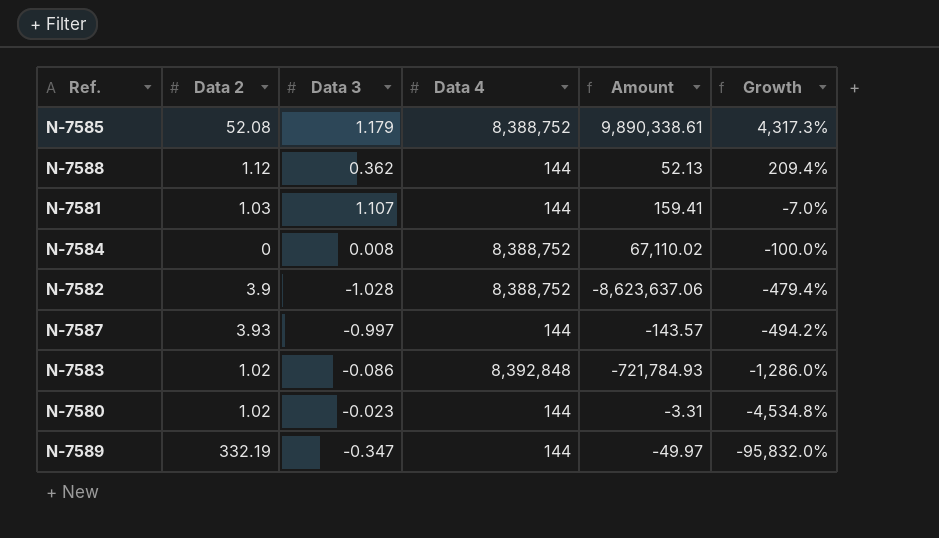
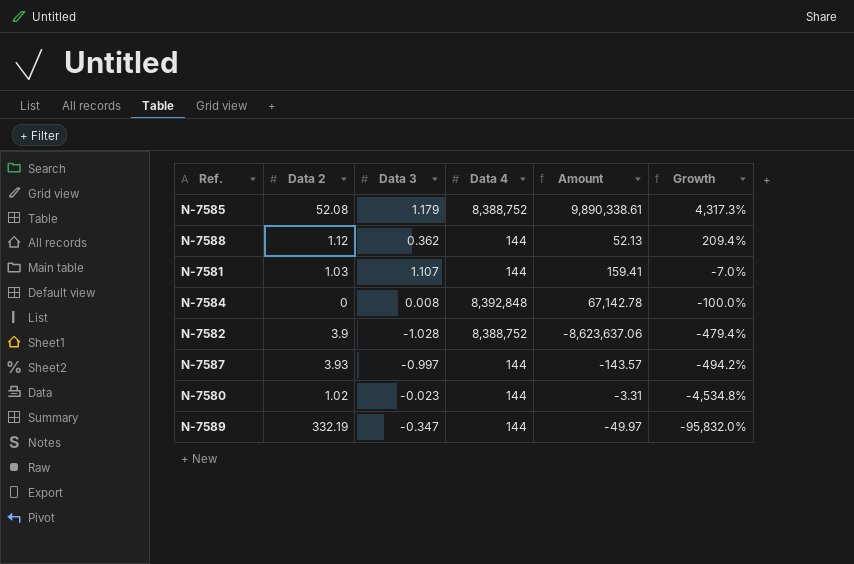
row N-7583: 1.02 | -0.086 | 8,392,848 | -721,784.93 | -1,286.0% -> none
N-7584 | Data 4: 8,388,752 -> 8,392,848
N-7584 | Amount: 67,110.02 -> 67,142.78

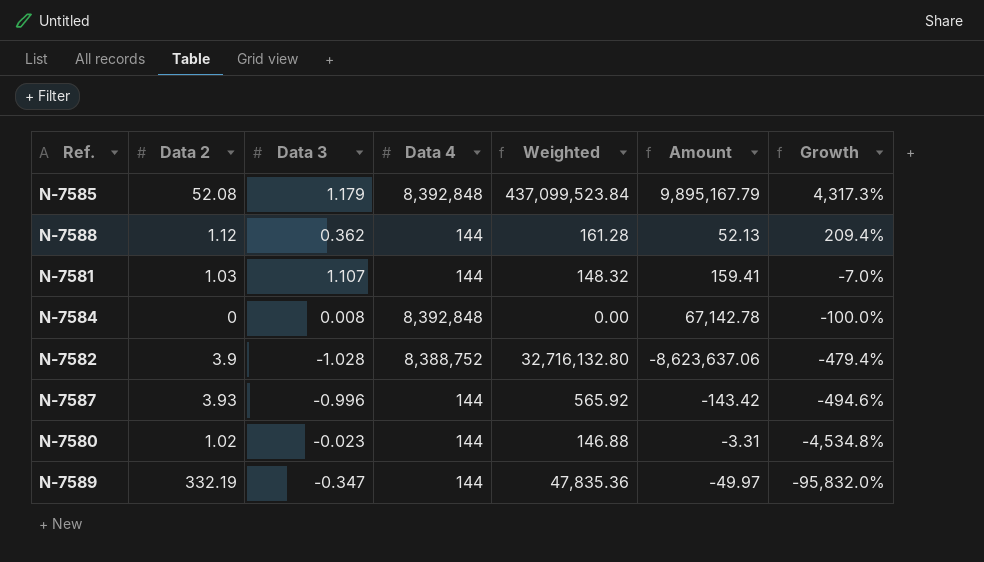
column Weighted | formula: none -> [Data 2] * [Data 4]
N-7585 | Data 4: 8,388,752 -> 8,392,848
N-7585 | Amount: 9,890,338.61 -> 9,895,167.79
N-7587 | Data 3: -0.997 -> -0.996
N-7587 | Amount: -143.57 -> -143.42
N-7587 | Growth: -494.2% -> -494.6%

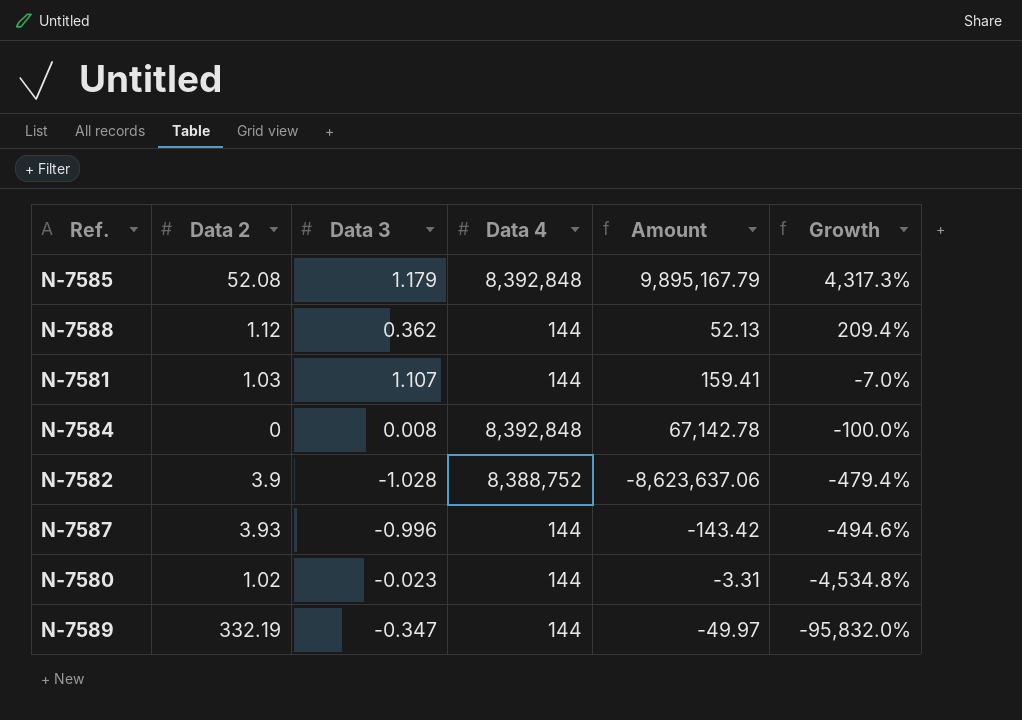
column Weighted | formula: [Data 2] * [Data 4] -> none

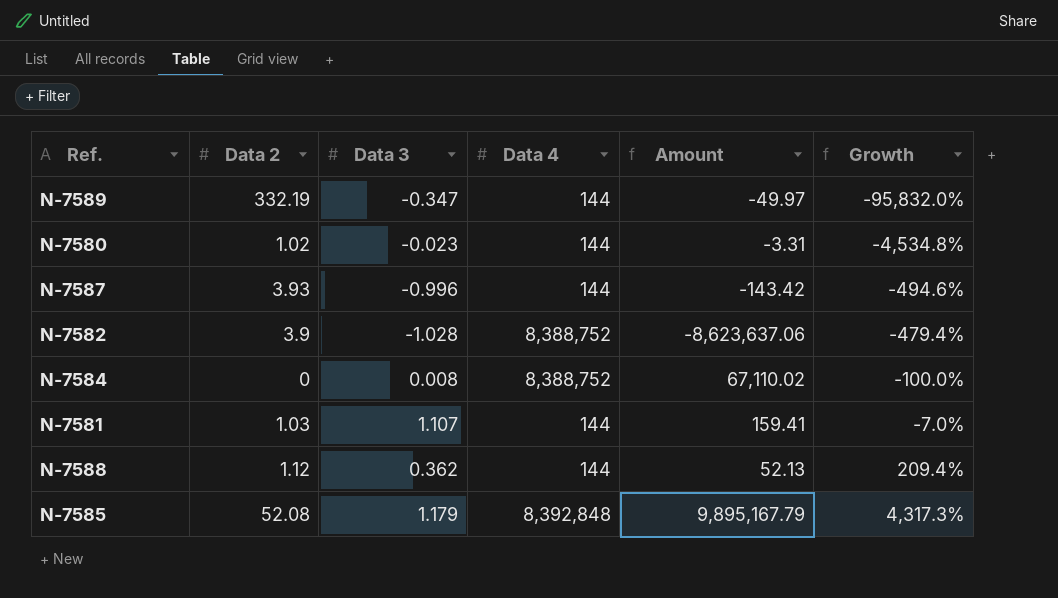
row order: Growth descending -> Growth ascending
N-7584 | Data 4: 8,392,848 -> 8,388,752
N-7584 | Amount: 67,142.78 -> 67,110.02

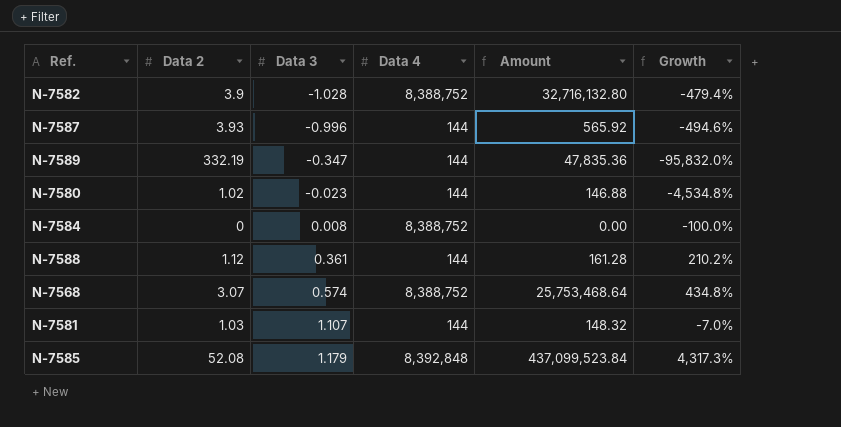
row order: Growth ascending -> Data 3 ascending
column Amount | formula: [Data 3] * [Data 4] -> [Data 2] * [Data 4]
N-7588 | Data 3: 0.362 -> 0.361
N-7588 | Growth: 209.4% -> 210.2%
row N-7568: none -> 3.07 | 0.574 | 8,388,752 | 25,753,468.64 | 434.8%

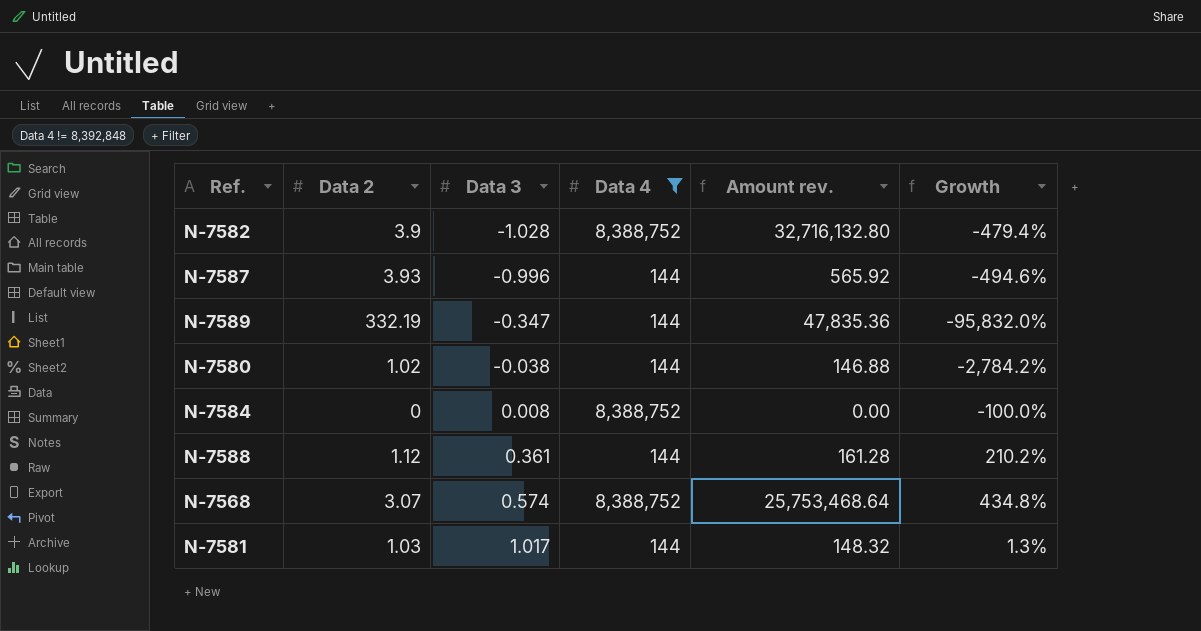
filter: none -> Data 4 != 8,392,848
column name: Amount -> Amount rev.
N-7580 | Data 3: -0.023 -> -0.038
N-7580 | Growth: -4,534.8% -> -2,784.2%
N-7581 | Data 3: 1.107 -> 1.017
N-7581 | Growth: -7.0% -> 1.3%

